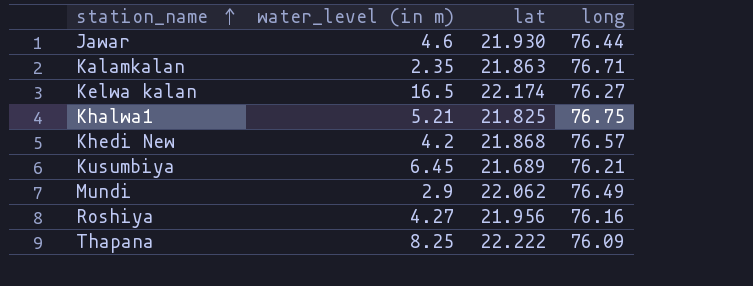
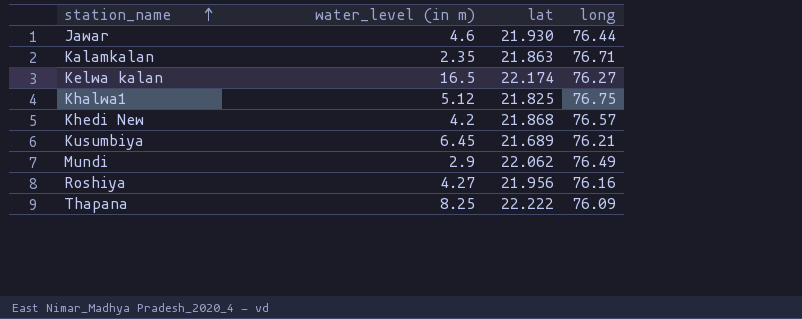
Khalwa1 | water_level (in m): 5.21 -> 5.12

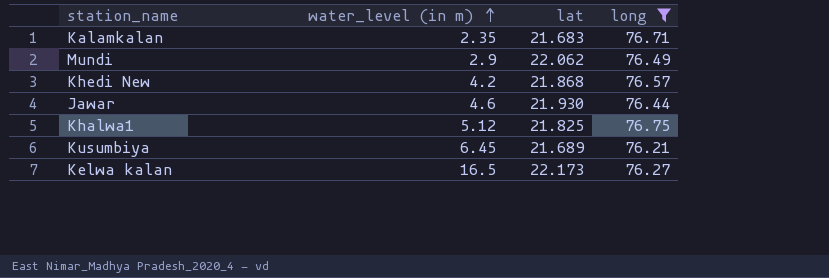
filter: none -> long >= 76.21
row order: station_name ascending -> water_level (in m) ascending
Kalamkalan | lat: 21.863 -> 21.683
Kelwa kalan | lat: 22.174 -> 22.173

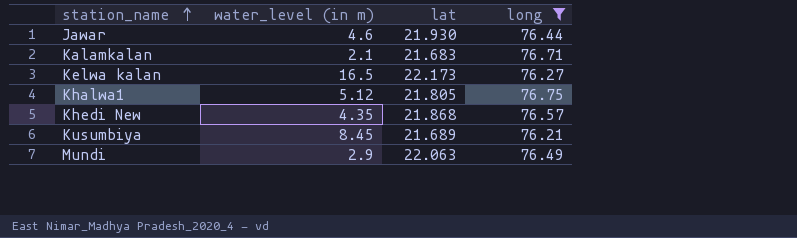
row order: water_level (in m) ascending -> station_name ascending
Kalamkalan | water_level (in m): 2.35 -> 2.1
Khalwa1 | lat: 21.825 -> 21.805
Khedi New | water_level (in m): 4.2 -> 4.35
Kusumbiya | water_level (in m): 6.45 -> 8.45
Mundi | lat: 22.062 -> 22.063

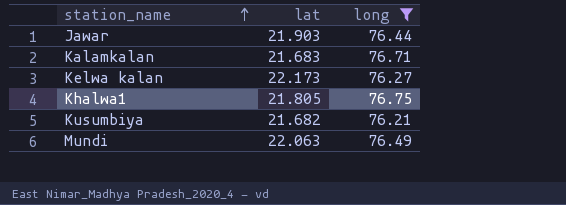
column water_level (in m) | position: 2 -> none
row Khedi New: 4.35 | 21.868 | 76.57 -> none
Jawar | lat: 21.930 -> 21.903
Kusumbiya | lat: 21.689 -> 21.682

